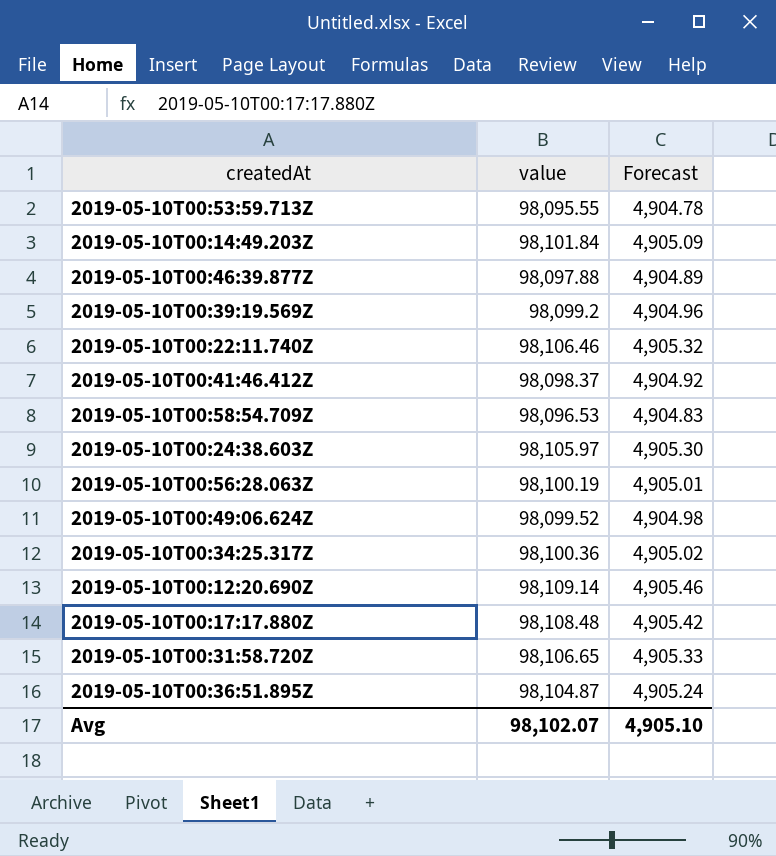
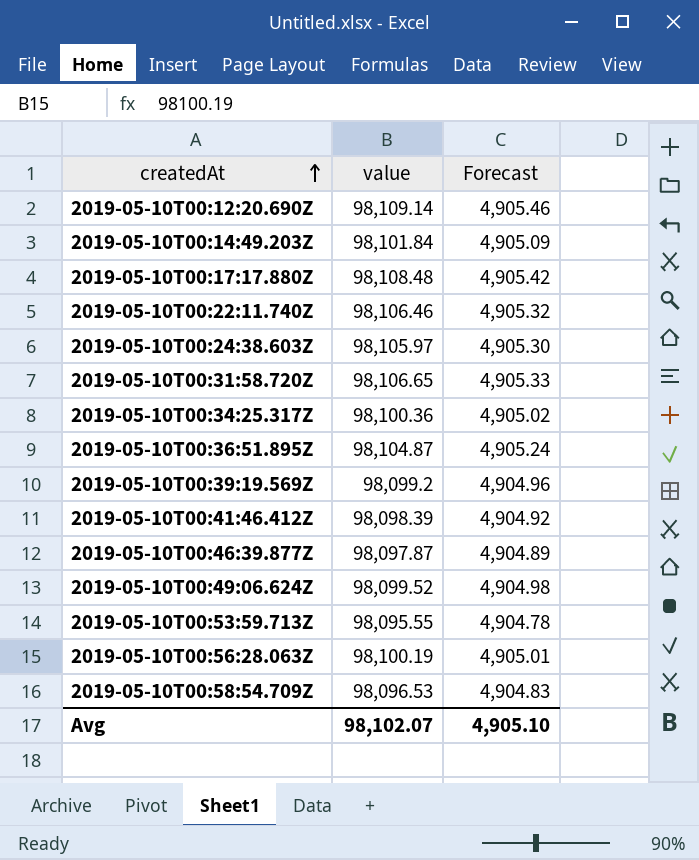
row order: none -> createdAt ascending
2019-05-10T00:41:46.412Z | value: 98,098.37 -> 98,098.39
2019-05-10T00:46:39.877Z | value: 98,097.88 -> 98,097.87

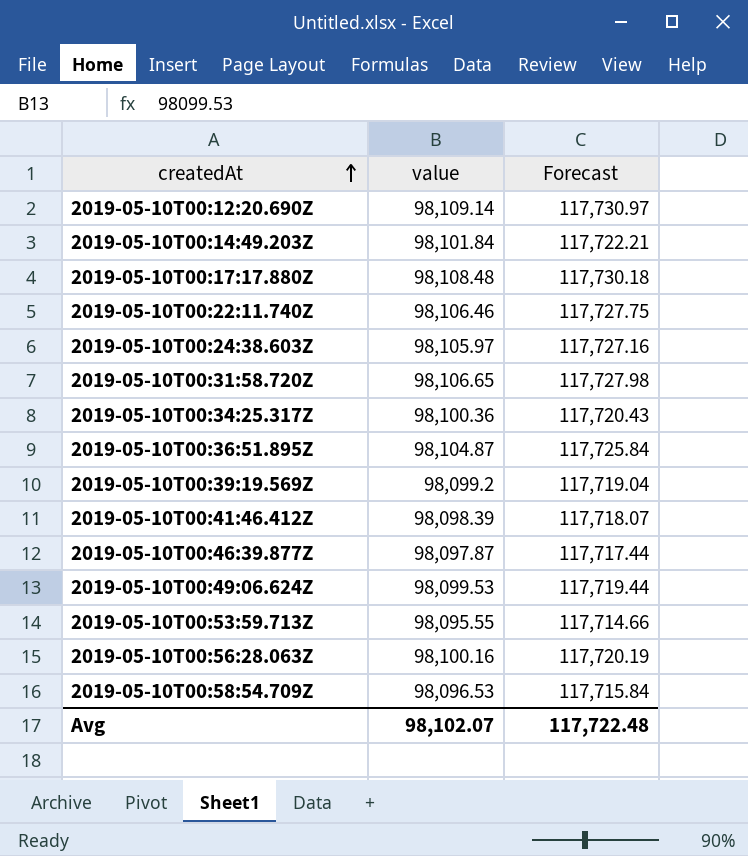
column Forecast | formula: [value] * 0.05 -> [value] * 1.2
2019-05-10T00:49:06.624Z | value: 98,099.52 -> 98,099.53
2019-05-10T00:56:28.063Z | value: 98,100.19 -> 98,100.16
Avg | Forecast: 4,905.10 -> 117,722.48

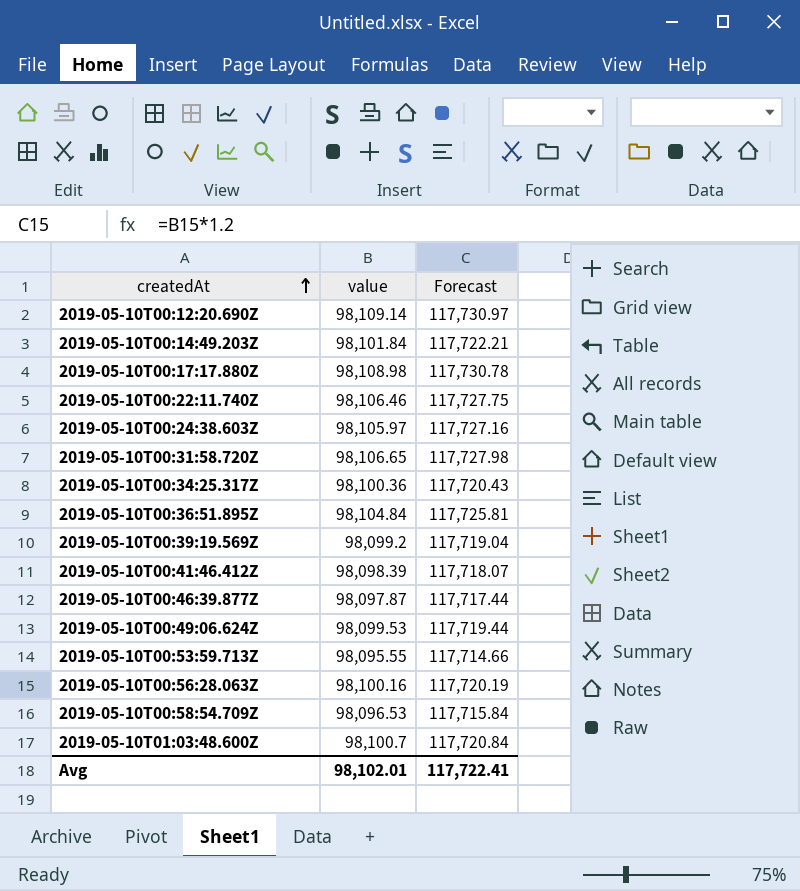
2019-05-10T00:17:17.880Z | value: 98,108.48 -> 98,108.98
2019-05-10T00:17:17.880Z | Forecast: 117,730.18 -> 117,730.78
2019-05-10T00:36:51.895Z | value: 98,104.87 -> 98,104.84
2019-05-10T00:36:51.895Z | Forecast: 117,725.84 -> 117,725.81
row 2019-05-10T01:03:48.600Z: none -> 98,100.7 | 117,720.84
Avg | value: 98,102.07 -> 98,102.01
Avg | Forecast: 117,722.48 -> 117,722.41

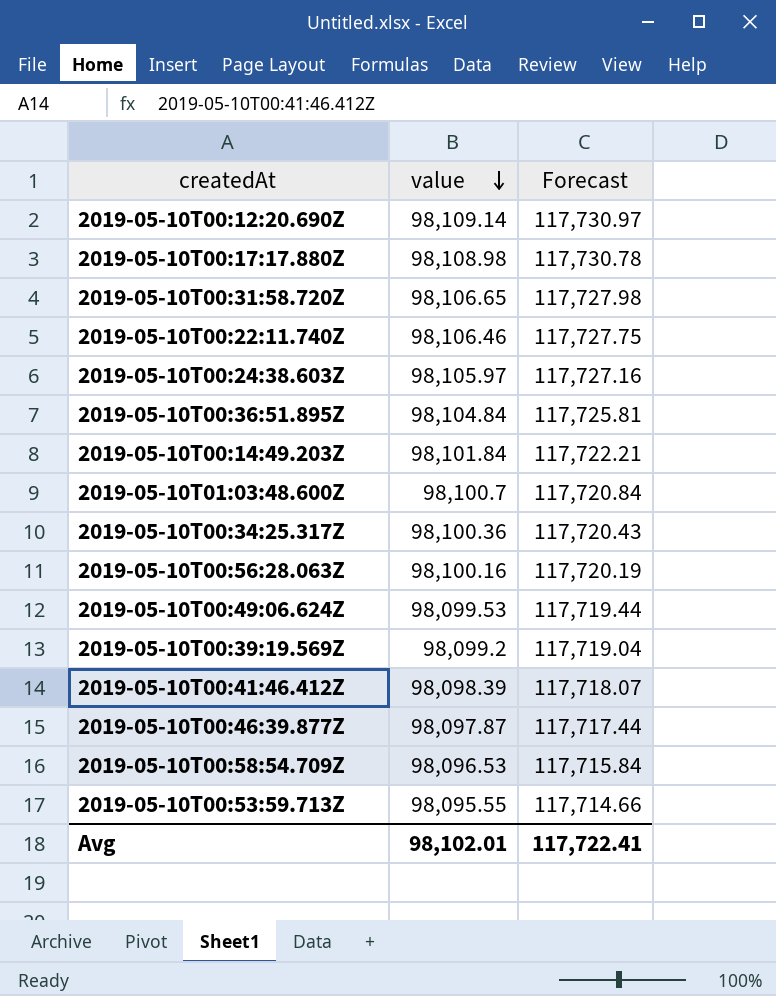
row order: createdAt ascending -> value descending

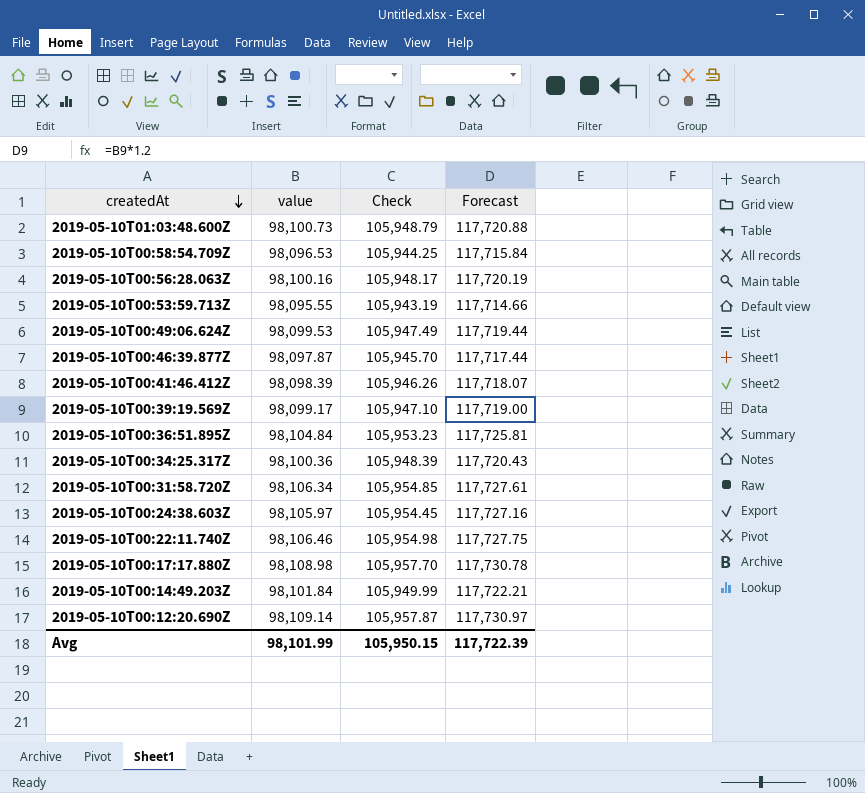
row order: value descending -> createdAt descending
column Check | formula: none -> [value] * 1.08
2019-05-10T01:03:48.600Z | value: 98,100.7 -> 98,100.73
2019-05-10T01:03:48.600Z | Forecast: 117,720.84 -> 117,720.88
2019-05-10T00:39:19.569Z | value: 98,099.2 -> 98,099.17
2019-05-10T00:39:19.569Z | Forecast: 117,719.04 -> 117,719.00
2019-05-10T00:31:58.720Z | value: 98,106.65 -> 98,106.34
2019-05-10T00:31:58.720Z | Forecast: 117,727.98 -> 117,727.61
Avg | value: 98,102.01 -> 98,101.99
Avg | Forecast: 117,722.41 -> 117,722.39

